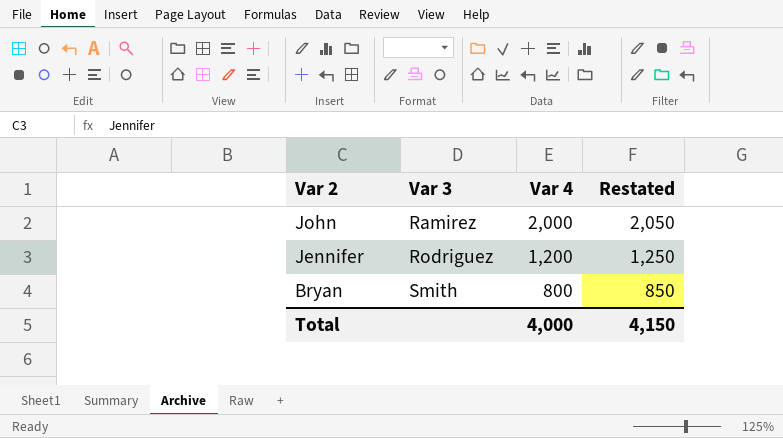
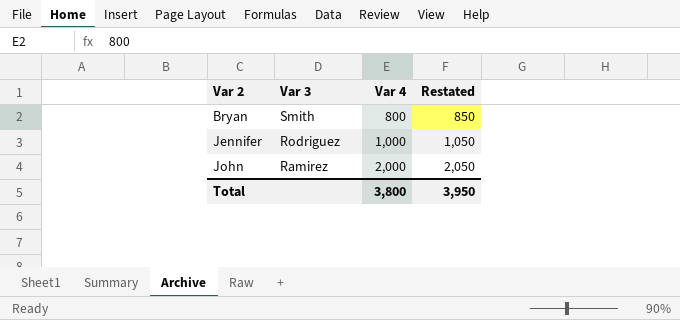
row order: Var 2 descending -> Var 2 ascending
Jennifer | Var 4: 1,200 -> 1,000
Jennifer | Restated: 1,250 -> 1,050
Total | Var 4: 4,000 -> 3,800
Total | Restated: 4,150 -> 3,950

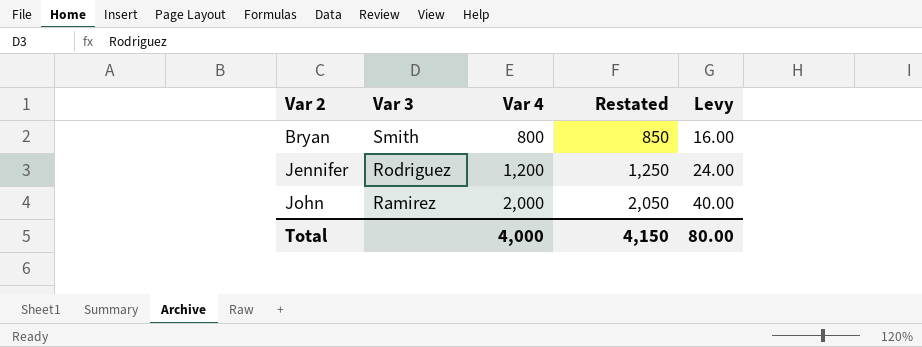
column Levy | formula: none -> [Var 4] * 0.02
Jennifer | Var 4: 1,000 -> 1,200
Jennifer | Restated: 1,050 -> 1,250
Total | Var 4: 3,800 -> 4,000
Total | Restated: 3,950 -> 4,150

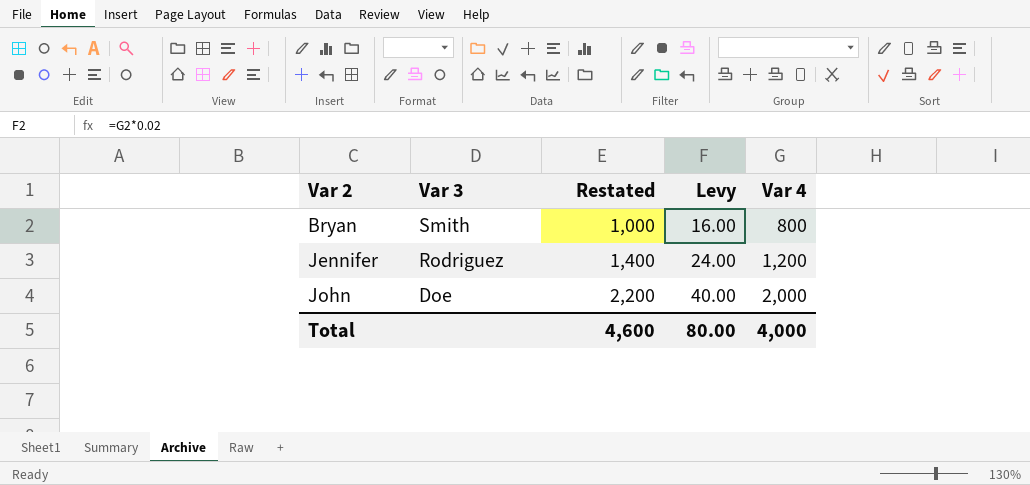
column Restated | formula: [Var 4] + 50 -> [Var 4] + 200
column Var 4 | position: 3 -> 5
John | Var 3: Ramirez -> Doe
Total | Restated: 4,150 -> 4,600

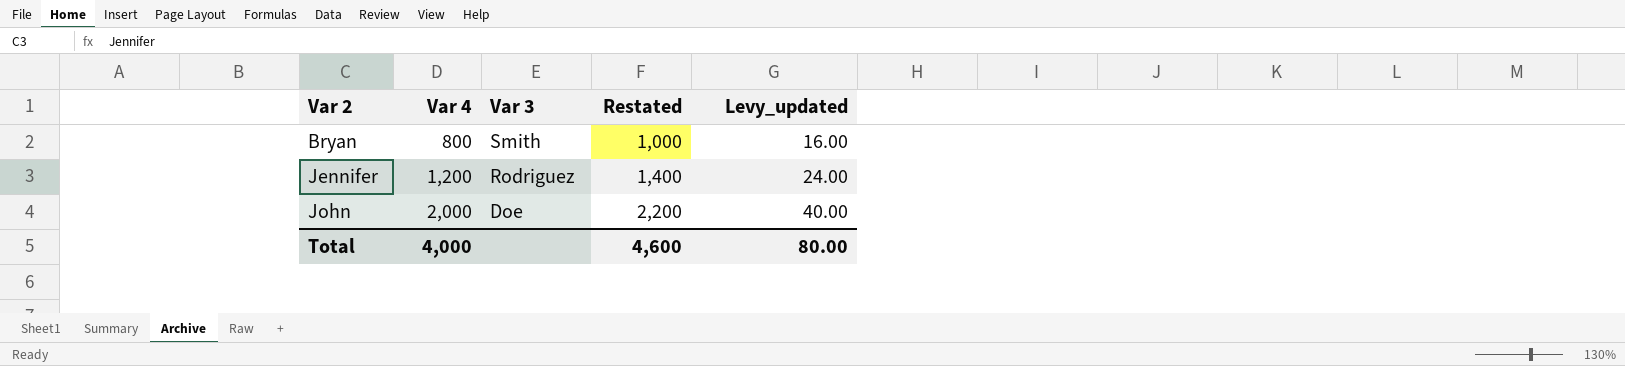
column Var 4 | position: 5 -> 2
column name: Levy -> Levy_updated

